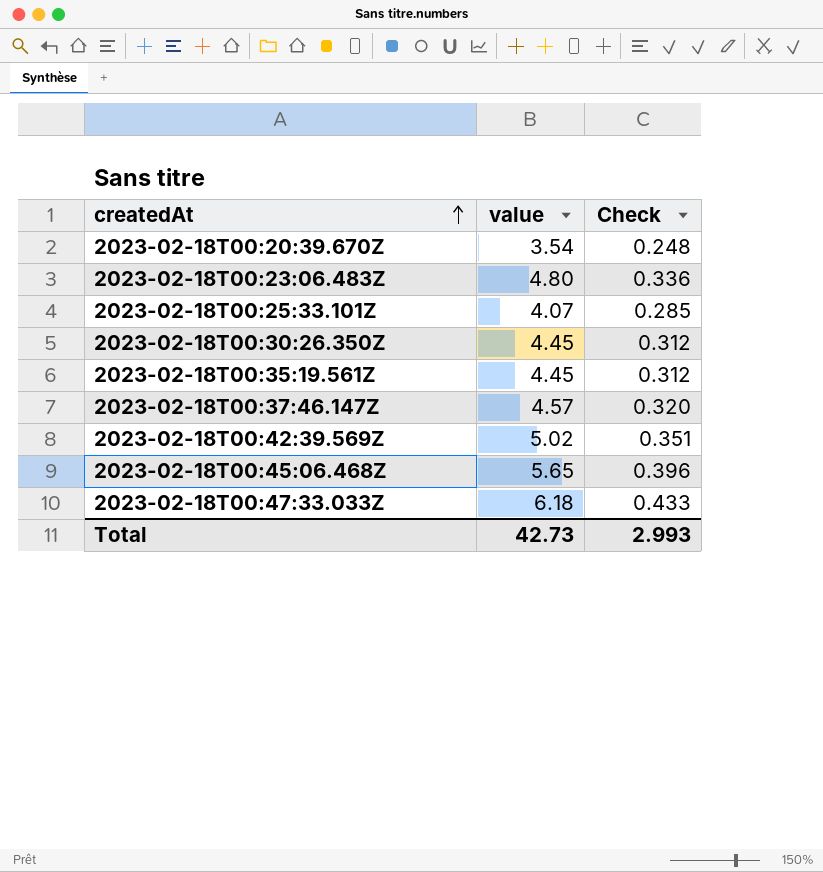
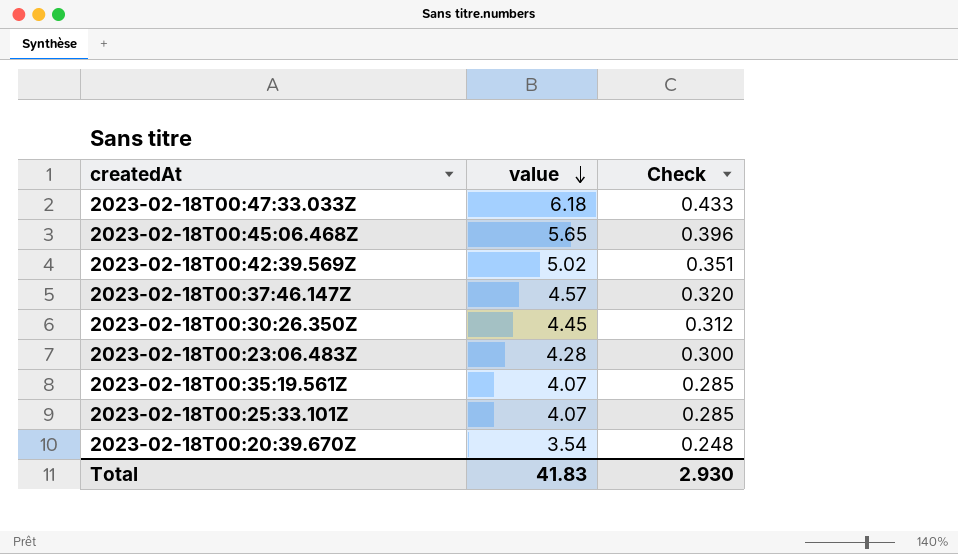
row order: createdAt ascending -> value descending
2023-02-18T00:23:06.483Z | value: 4.80 -> 4.28
2023-02-18T00:23:06.483Z | Check: 0.336 -> 0.300
2023-02-18T00:35:19.561Z | value: 4.45 -> 4.07
2023-02-18T00:35:19.561Z | Check: 0.312 -> 0.285
Total | value: 42.73 -> 41.83
Total | Check: 2.993 -> 2.930

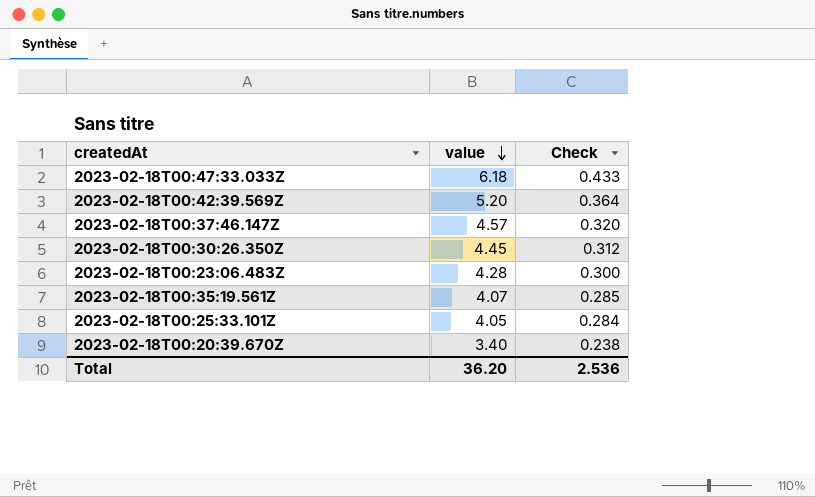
row 2023-02-18T00:45:06.468Z: 5.65 | 0.396 -> none
2023-02-18T00:42:39.569Z | value: 5.02 -> 5.20
2023-02-18T00:42:39.569Z | Check: 0.351 -> 0.364
2023-02-18T00:25:33.101Z | value: 4.07 -> 4.05
2023-02-18T00:25:33.101Z | Check: 0.285 -> 0.284
2023-02-18T00:20:39.670Z | value: 3.54 -> 3.40
2023-02-18T00:20:39.670Z | Check: 0.248 -> 0.238
Total | value: 41.83 -> 36.20
Total | Check: 2.930 -> 2.536

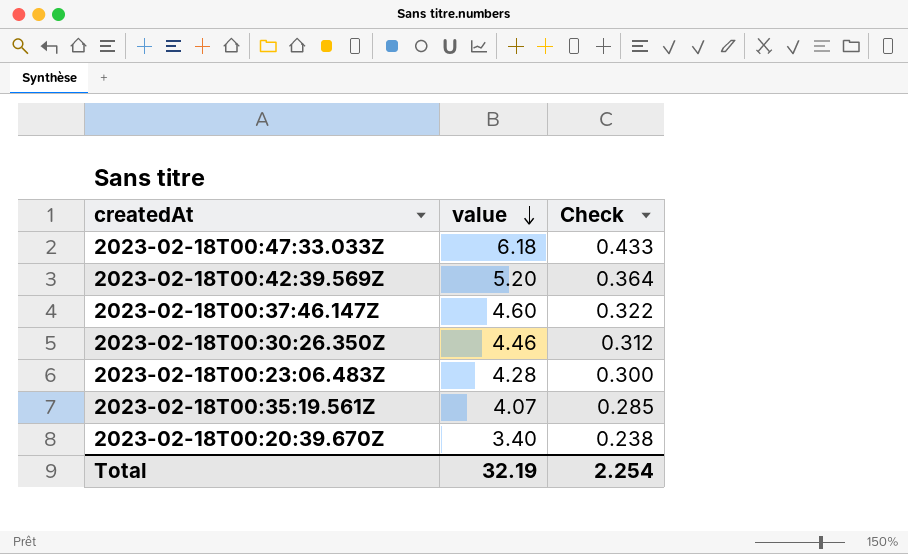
row 2023-02-18T00:25:33.101Z: 4.05 | 0.284 -> none
2023-02-18T00:37:46.147Z | value: 4.57 -> 4.60
2023-02-18T00:37:46.147Z | Check: 0.320 -> 0.322
2023-02-18T00:30:26.350Z | value: 4.45 -> 4.46
Total | value: 36.20 -> 32.19
Total | Check: 2.536 -> 2.254

